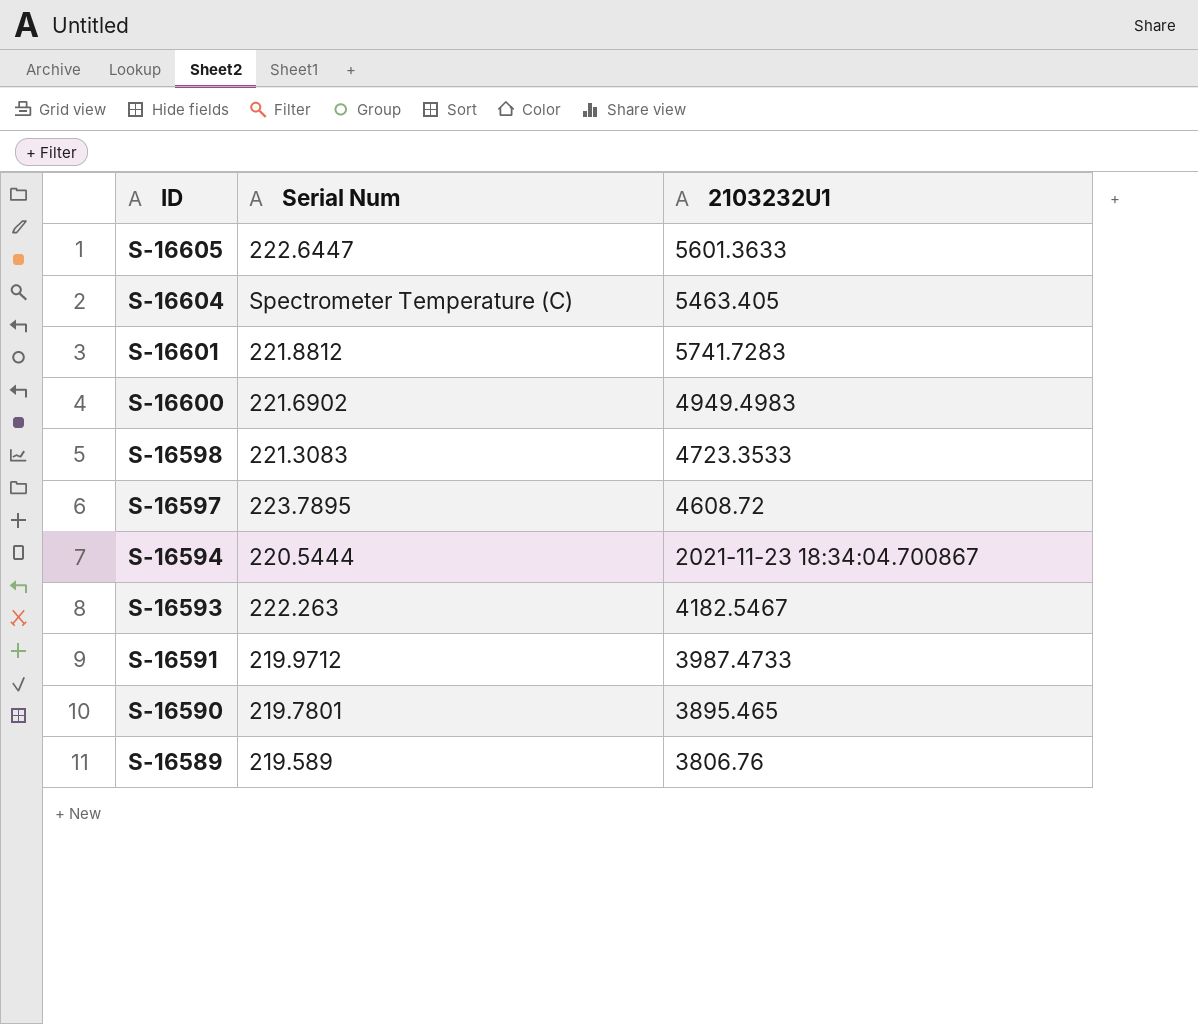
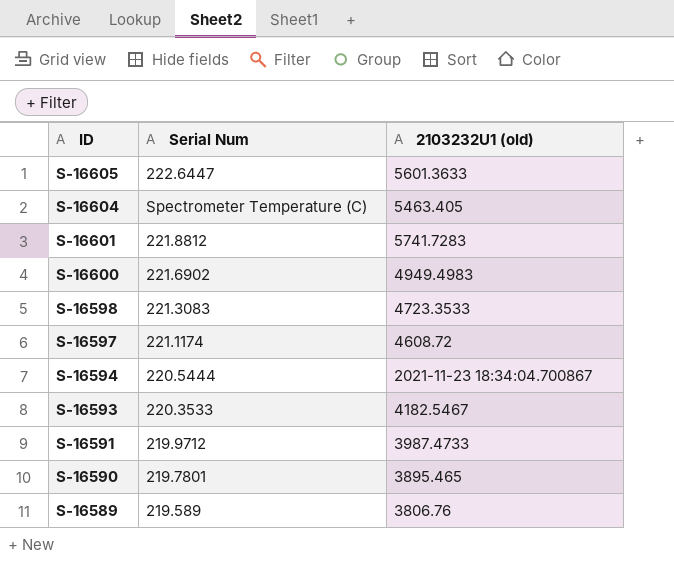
column name: 2103232U1 -> 2103232U1 (old)
S-16597 | Serial Num: 223.7895 -> 221.1174
S-16593 | Serial Num: 222.263 -> 220.3533

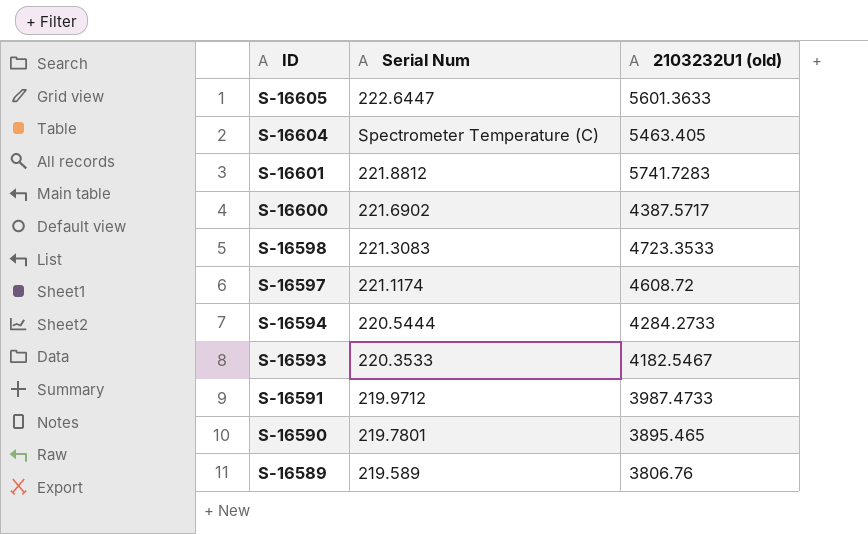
S-16600 | 2103232U1 (old): 4949.4983 -> 4387.5717
S-16594 | 2103232U1 (old): 2021-11-23 18:34:04.700867 -> 4284.2733

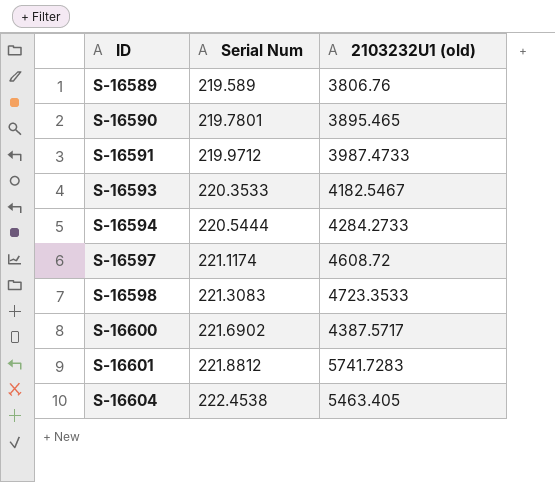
row order: ID descending -> ID ascending
row S-16605: 222.6447 | 5601.3633 -> none
S-16604 | Serial Num: Spectrometer Temperature (C) -> 222.4538

